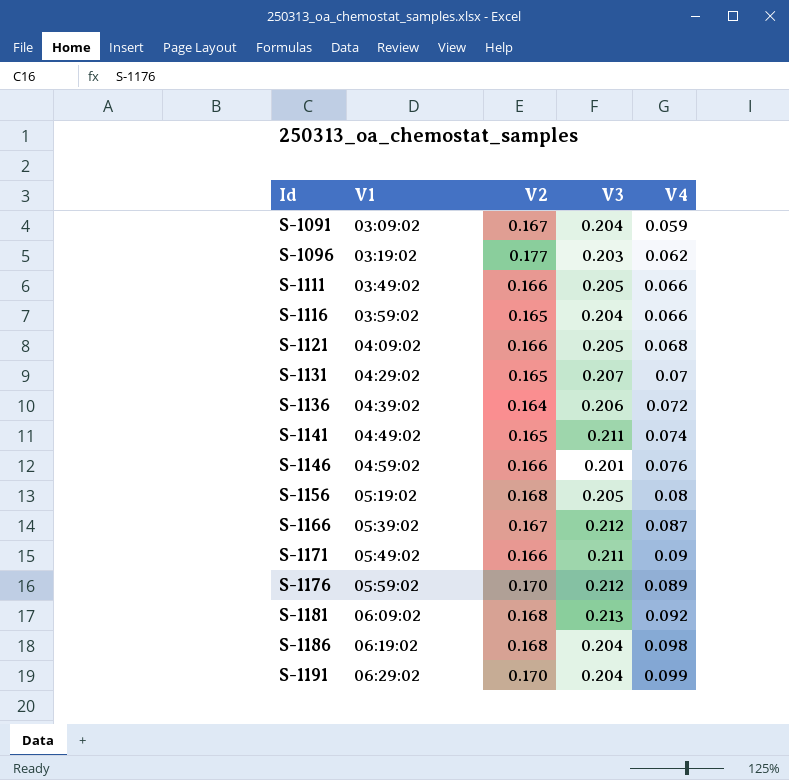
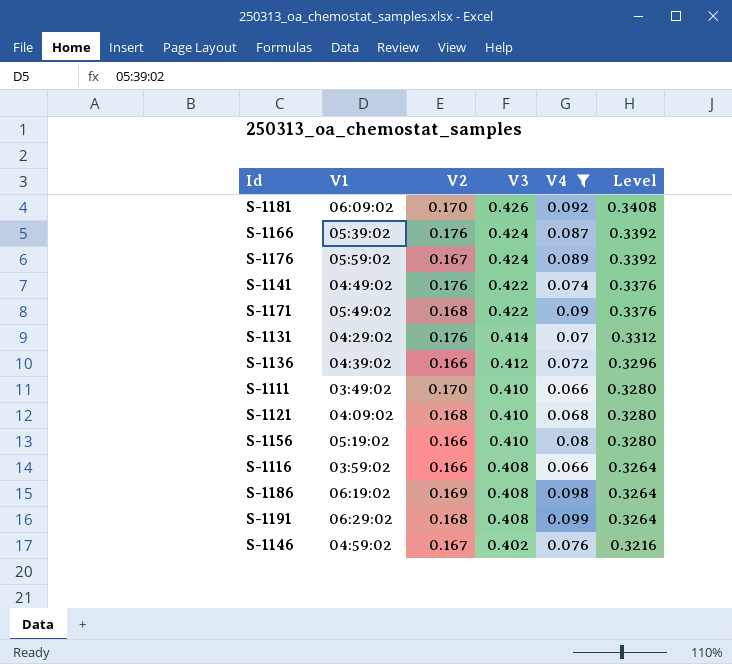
filter: none -> V4 >= 0.066
row order: Id ascending -> V3 descending
column Level | formula: none -> [V3] * 0.8
S-1181 | V2: 0.168 -> 0.170
S-1181 | V3: 0.213 -> 0.426
S-1166 | V2: 0.167 -> 0.176
S-1166 | V3: 0.212 -> 0.424
S-1176 | V2: 0.170 -> 0.167
S-1176 | V3: 0.212 -> 0.424
S-1141 | V2: 0.165 -> 0.176
S-1141 | V3: 0.211 -> 0.422
S-1171 | V2: 0.166 -> 0.168
S-1171 | V3: 0.211 -> 0.422
S-1131 | V2: 0.165 -> 0.176
S-1131 | V3: 0.207 -> 0.414
S-1136 | V2: 0.164 -> 0.166
S-1136 | V3: 0.206 -> 0.412
S-1111 | V2: 0.166 -> 0.170
S-1111 | V3: 0.205 -> 0.410
S-1121 | V2: 0.166 -> 0.168
S-1121 | V3: 0.205 -> 0.410
S-1156 | V2: 0.168 -> 0.166
S-1156 | V3: 0.205 -> 0.410
S-1116 | V2: 0.165 -> 0.166
S-1116 | V3: 0.204 -> 0.408
S-1186 | V2: 0.168 -> 0.169
S-1186 | V3: 0.204 -> 0.408
S-1191 | V2: 0.170 -> 0.168
S-1191 | V3: 0.204 -> 0.408
S-1146 | V2: 0.166 -> 0.167
S-1146 | V3: 0.201 -> 0.402

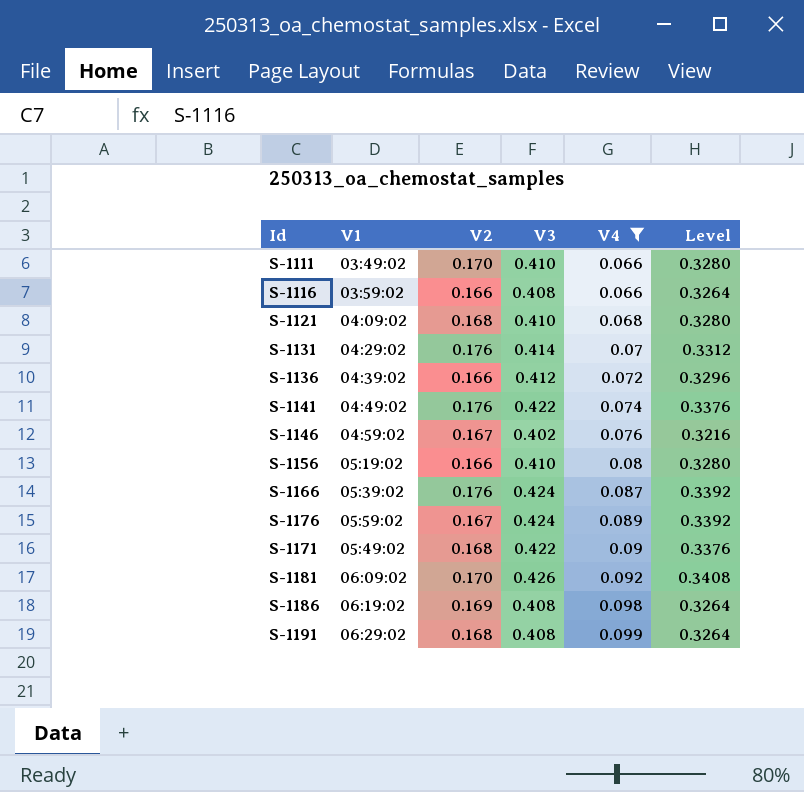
row order: V3 descending -> V4 ascending

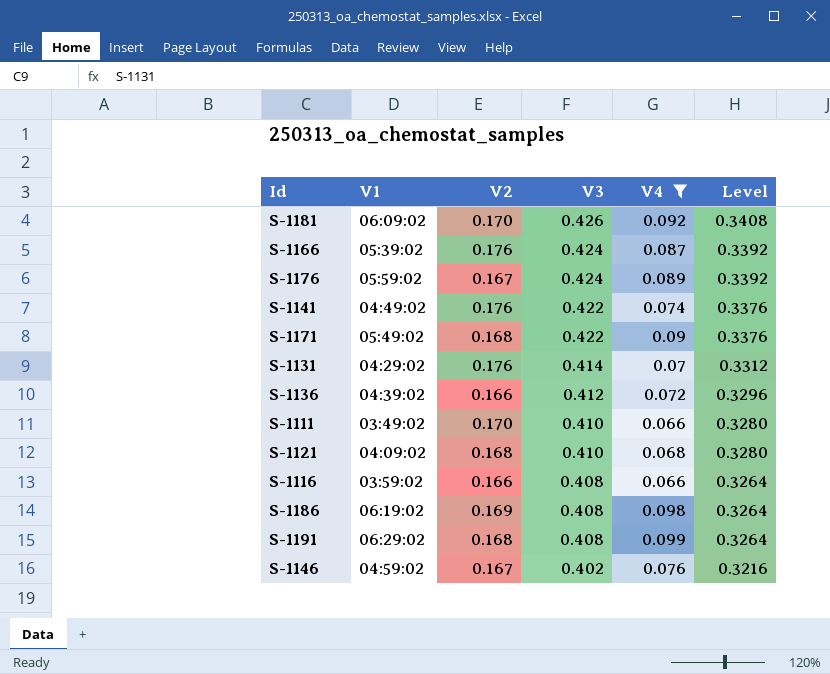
row order: V4 ascending -> V3 descending
row S-1156: 05:19:02 | 0.166 | 0.410 | 0.08 | 0.3280 -> none

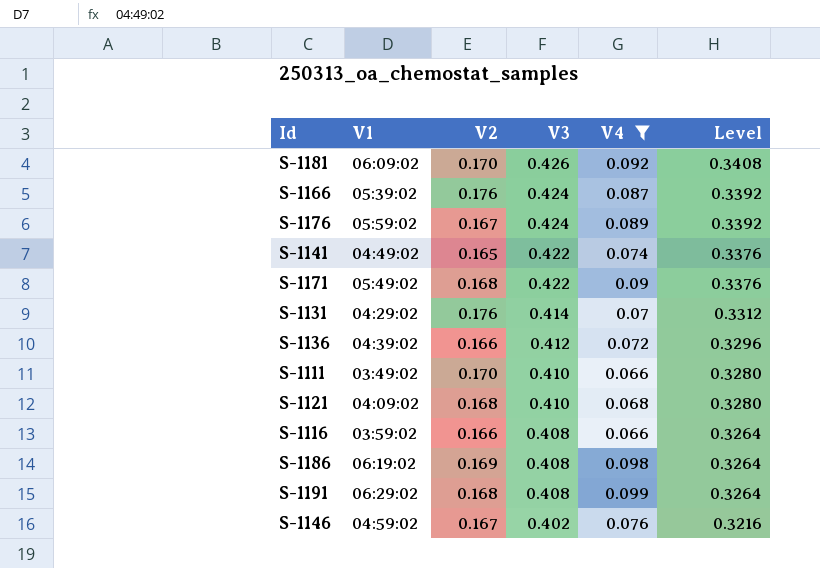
S-1141 | V2: 0.176 -> 0.165

